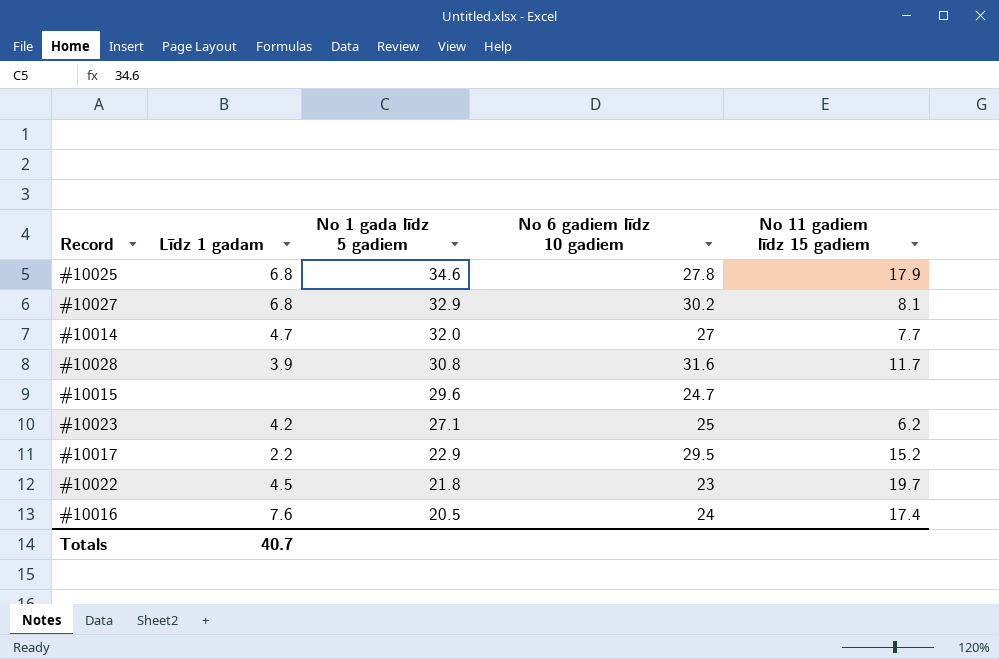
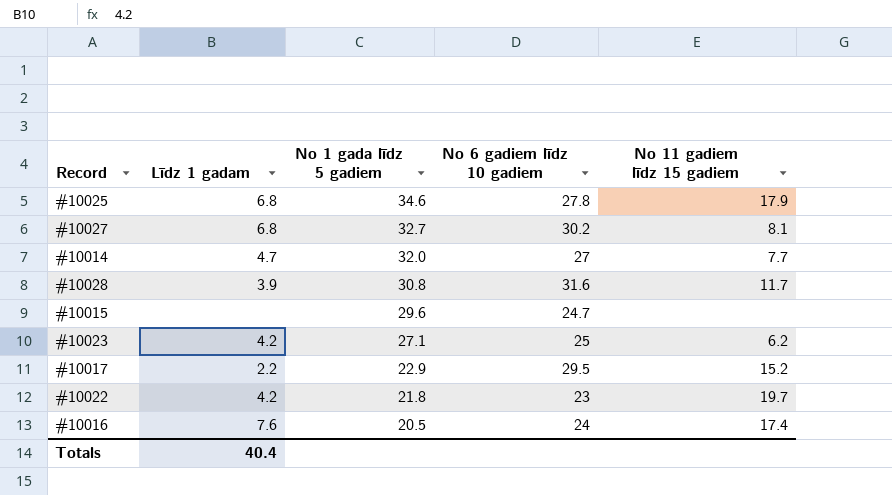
#10027 | No 1 gada līdz 5 gadiem: 32.9 -> 32.7
#10022 | Līdz 1 gadam: 4.5 -> 4.2
Totals | Līdz 1 gadam: 40.7 -> 40.4

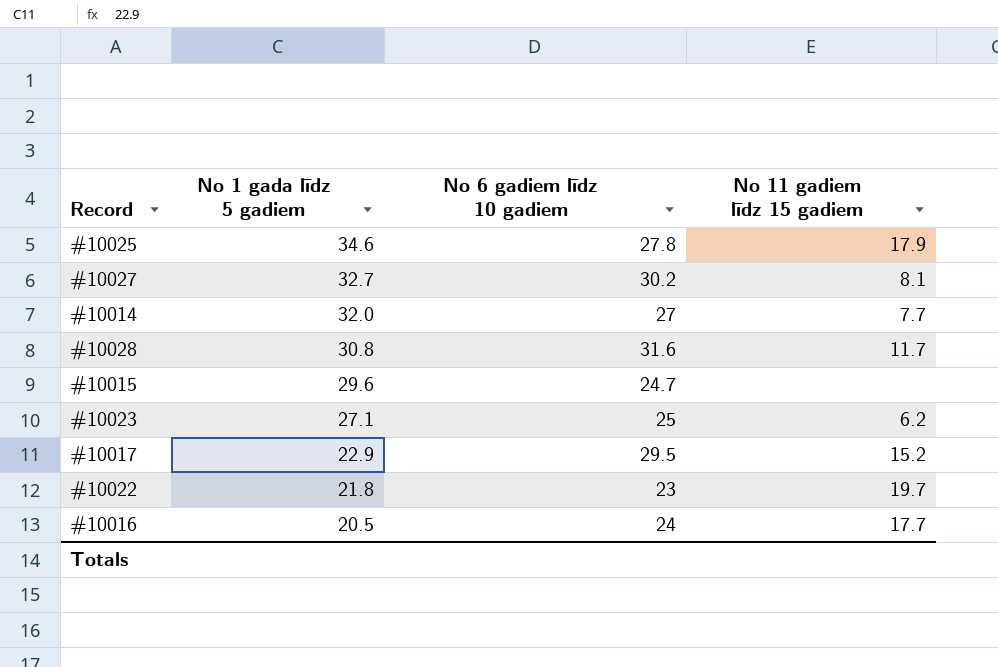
column Līdz 1 gadam | position: 2 -> none
#10016 | No 11 gadiem līdz 15 gadiem: 17.4 -> 17.7

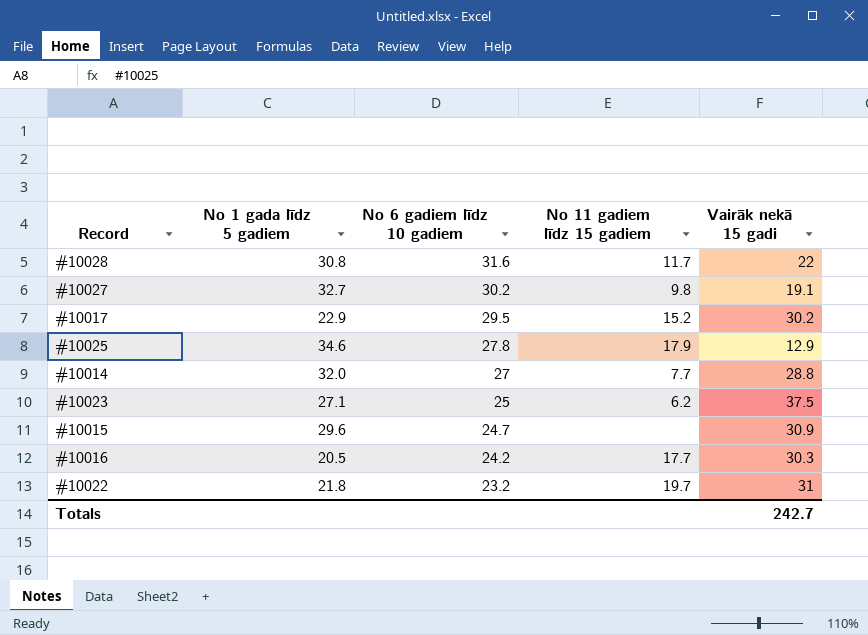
row order: No 1 gada līdz 5 gadiem descending -> No 6 gadiem līdz 10 gadiem descending
column Vairāk nekā 15 gadi | position: none -> 5
#10027 | No 11 gadiem līdz 15 gadiem: 8.1 -> 9.8
#10016 | No 6 gadiem līdz 10 gadiem: 24 -> 24.2
#10022 | No 6 gadiem līdz 10 gadiem: 23 -> 23.2

